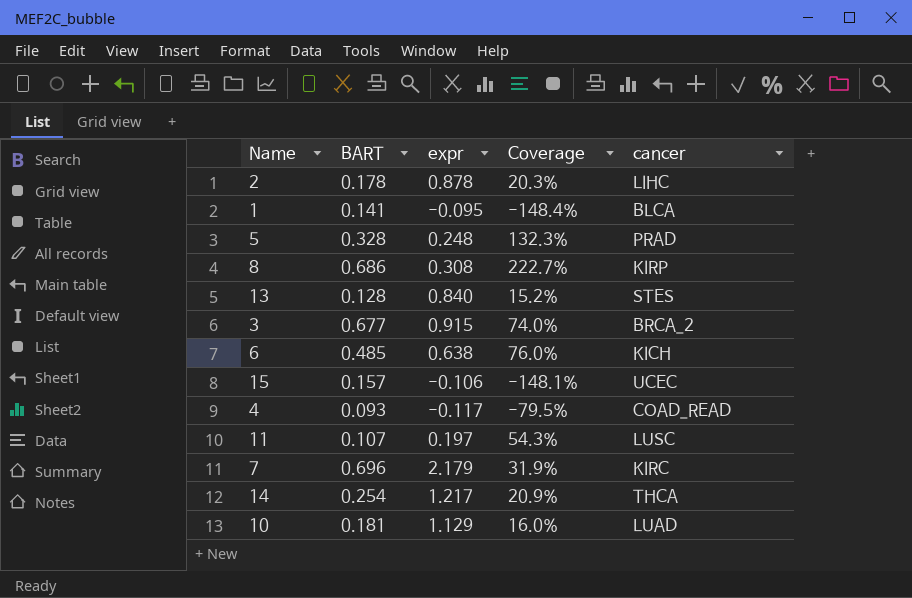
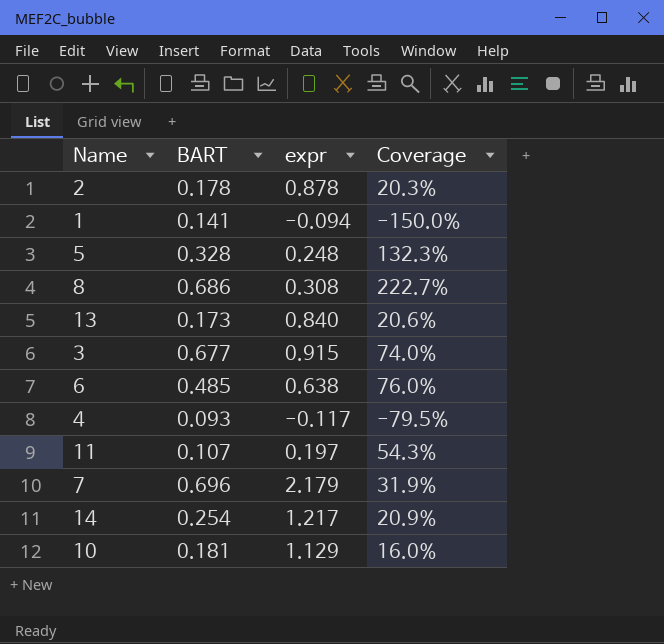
column cancer | position: 5 -> none
row 15: 0.157 | -0.106 | -148.1% | UCEC -> none
1 | expr: -0.095 -> -0.094
1 | Coverage: -148.4% -> -150.0%
13 | BART: 0.128 -> 0.173
13 | Coverage: 15.2% -> 20.6%

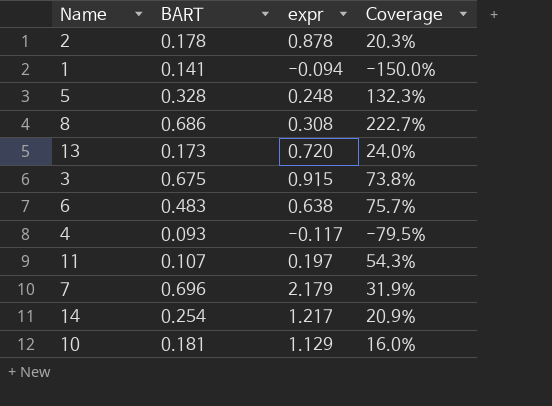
13 | expr: 0.840 -> 0.720
13 | Coverage: 20.6% -> 24.0%
3 | BART: 0.677 -> 0.675
3 | Coverage: 74.0% -> 73.8%
6 | BART: 0.485 -> 0.483
6 | Coverage: 76.0% -> 75.7%

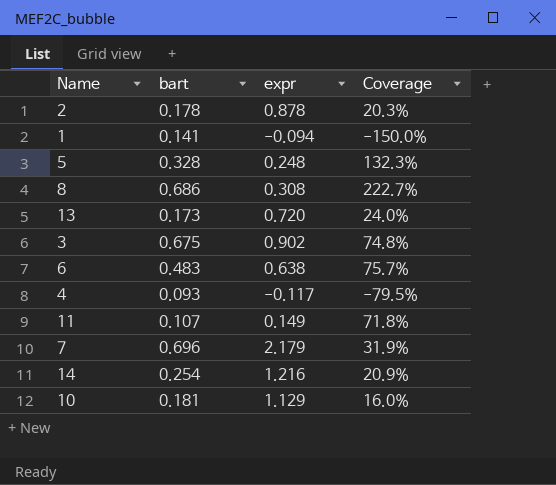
column name: BART -> bart
3 | expr: 0.915 -> 0.902
3 | Coverage: 73.8% -> 74.8%
11 | expr: 0.197 -> 0.149
11 | Coverage: 54.3% -> 71.8%
14 | expr: 1.217 -> 1.216

